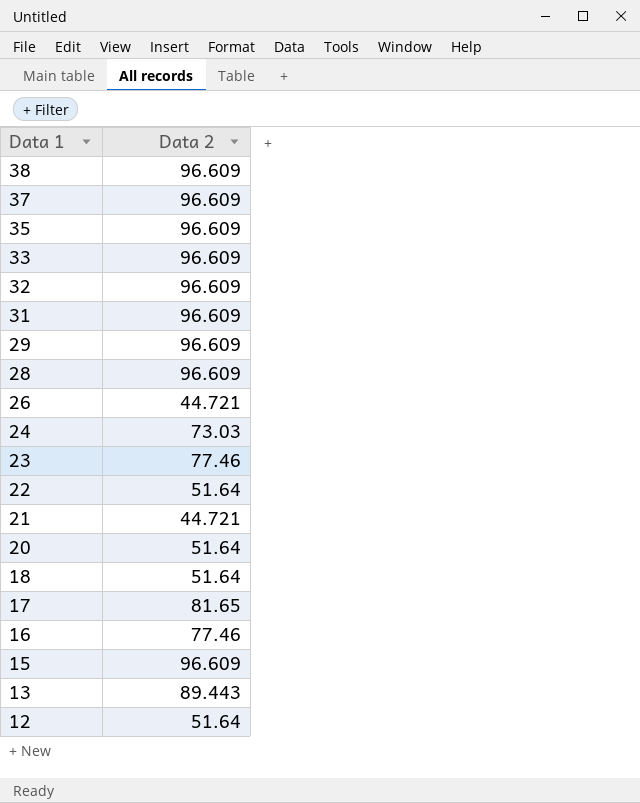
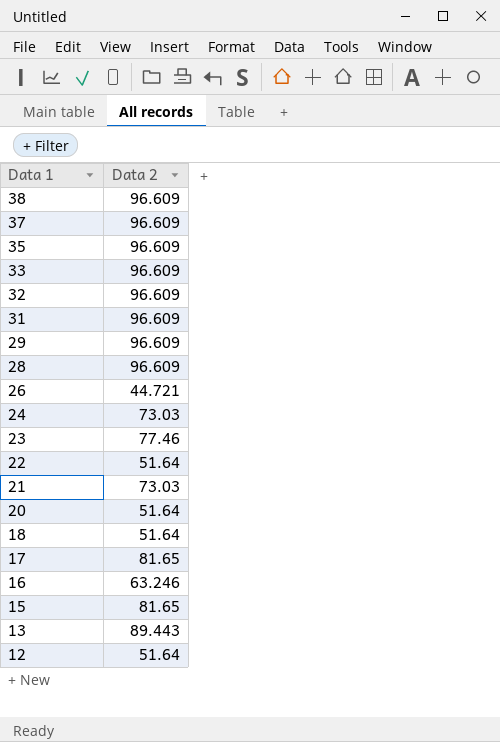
21 | Data 2: 44.721 -> 73.03
16 | Data 2: 77.46 -> 63.246
15 | Data 2: 96.609 -> 81.65

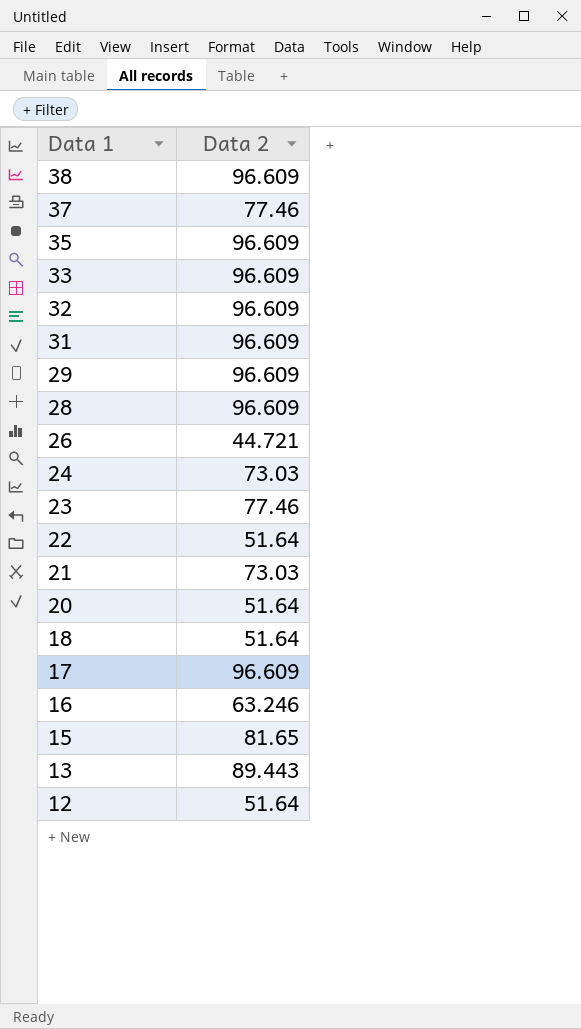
37 | Data 2: 96.609 -> 77.46
17 | Data 2: 81.65 -> 96.609

